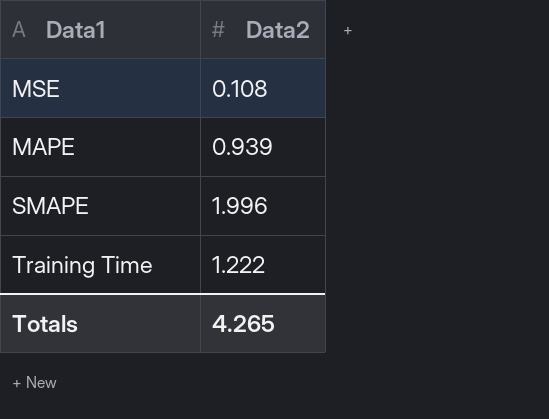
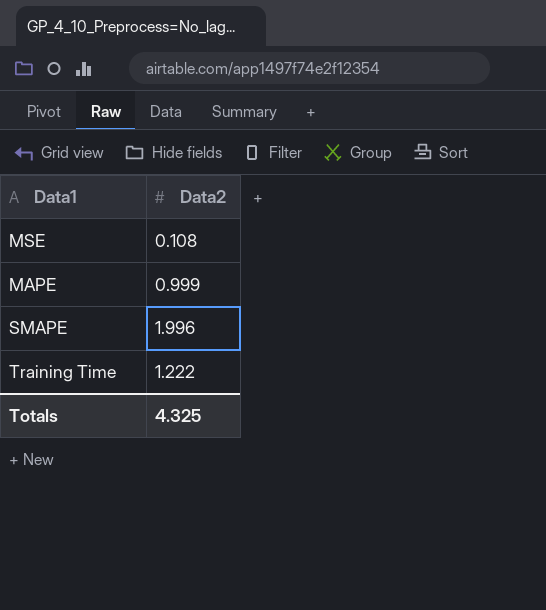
MAPE | Data2: 0.939 -> 0.999
Totals | Data2: 4.265 -> 4.325

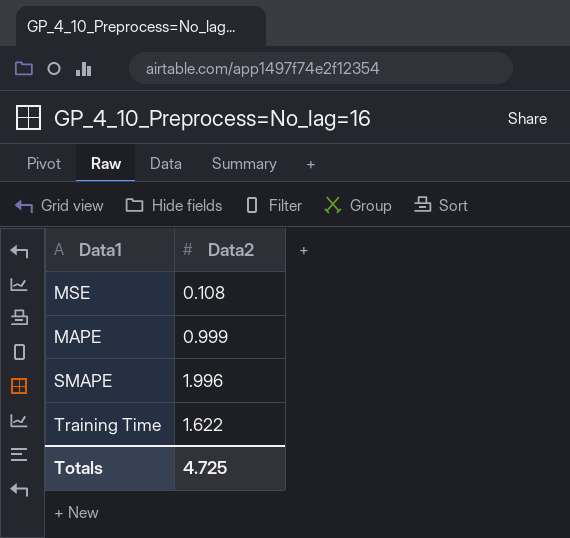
Training Time | Data2: 1.222 -> 1.622
Totals | Data2: 4.325 -> 4.725

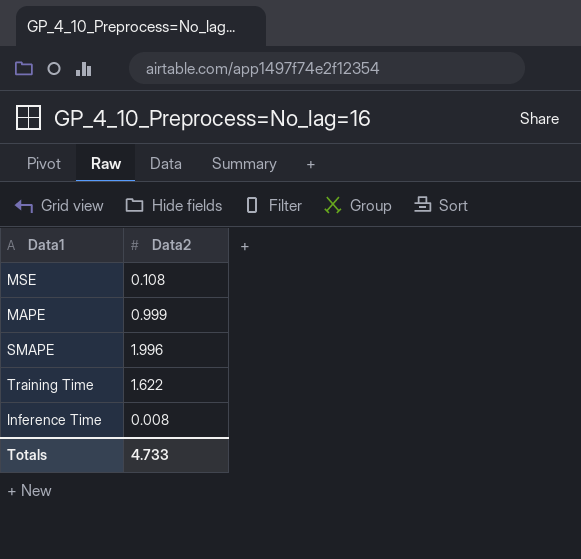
row Inference Time: none -> 0.008
Totals | Data2: 4.725 -> 4.733

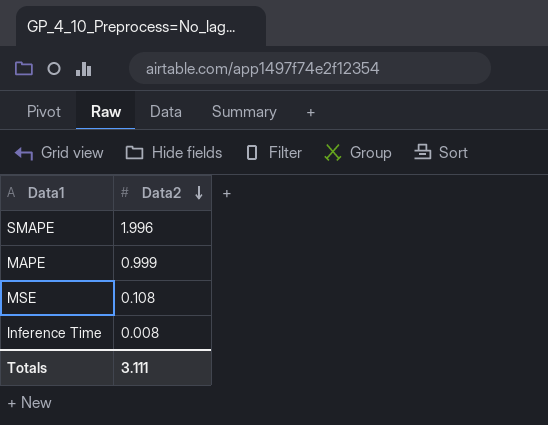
row order: none -> Data2 descending
row Training Time: 1.622 -> none
Totals | Data2: 4.733 -> 3.111

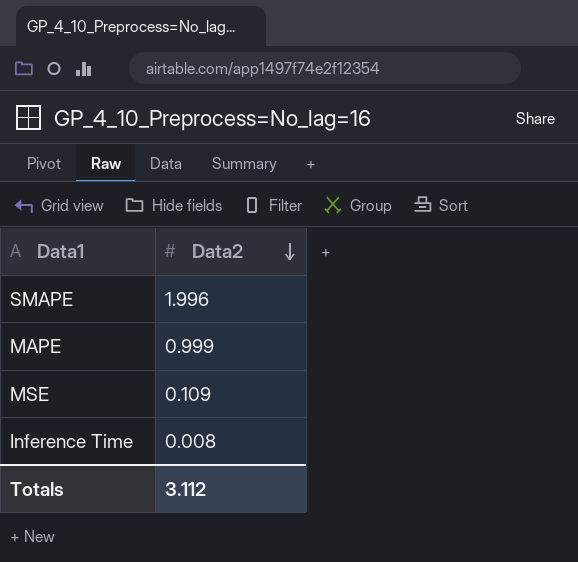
MSE | Data2: 0.108 -> 0.109
Totals | Data2: 3.111 -> 3.112

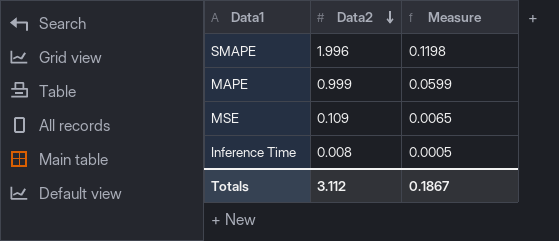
column Measure | formula: none -> [Data2] * 0.06

